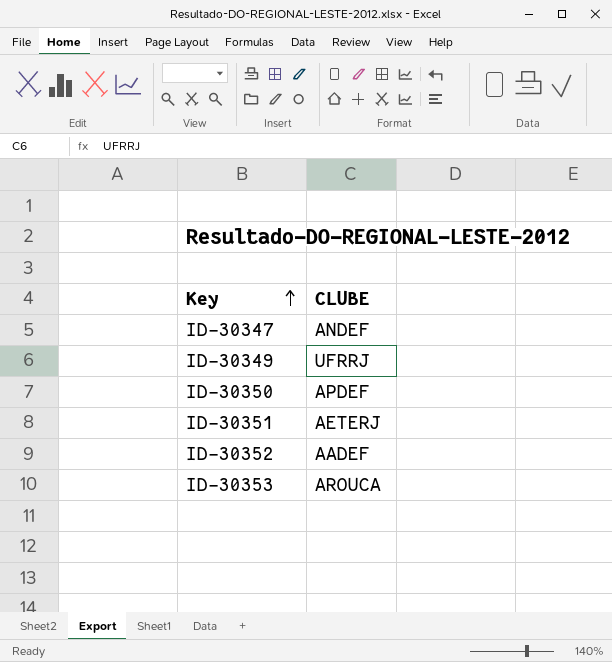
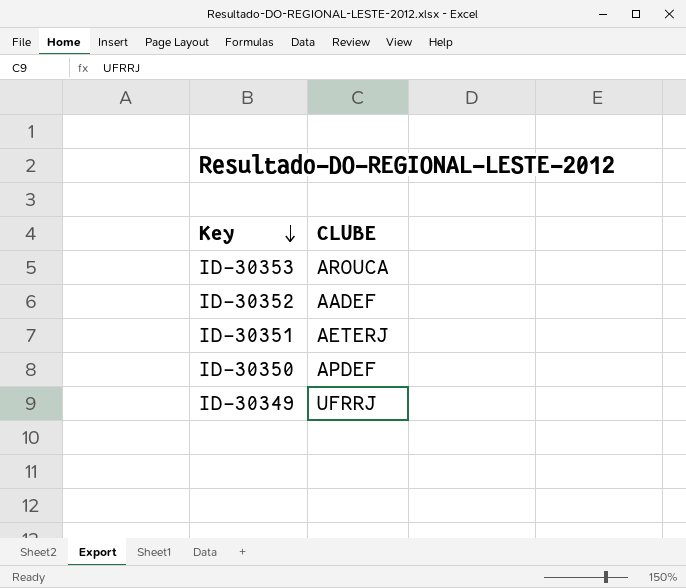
row order: Key ascending -> Key descending
row ID-30347: ANDEF -> none

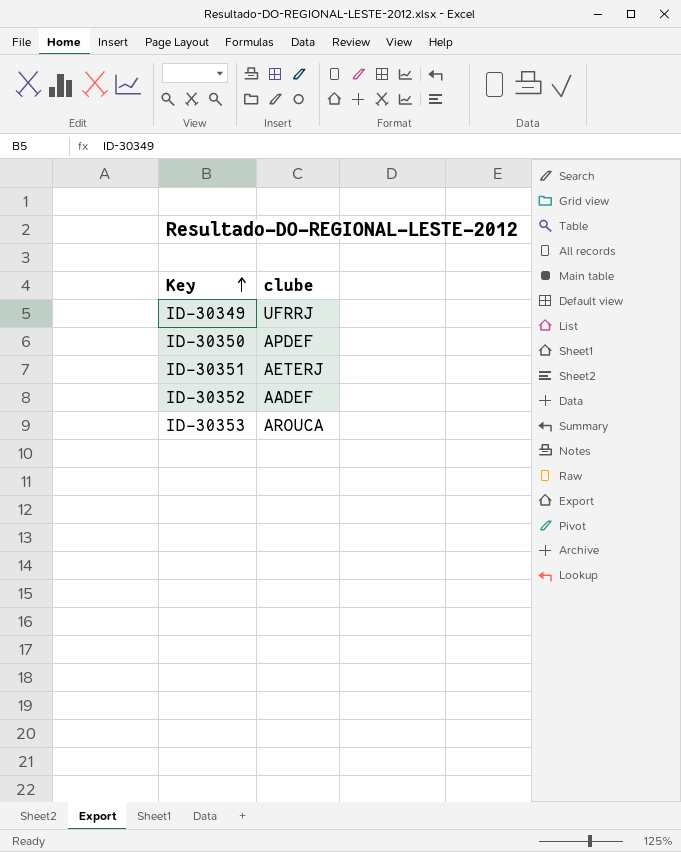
row order: Key descending -> Key ascending
column name: CLUBE -> clube

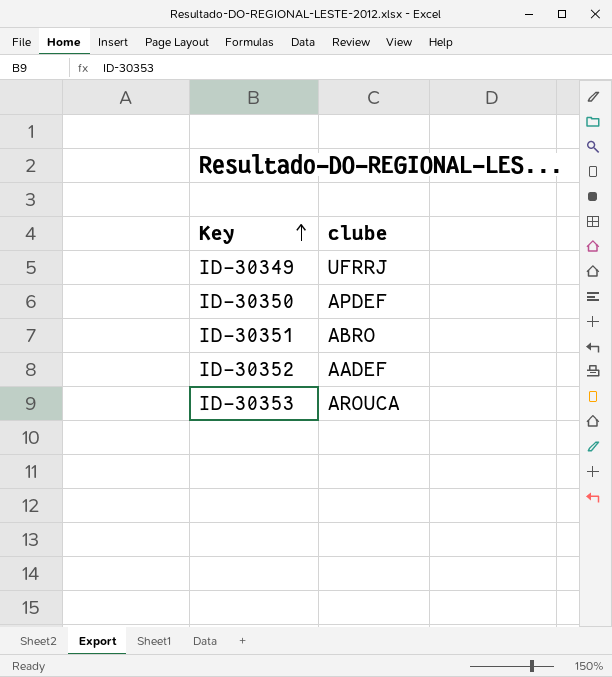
ID-30351 | clube: AETERJ -> ABRO

